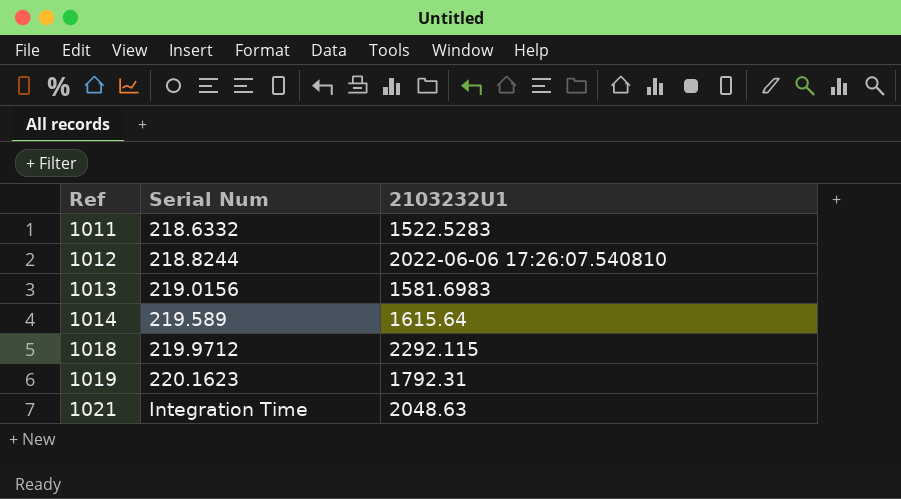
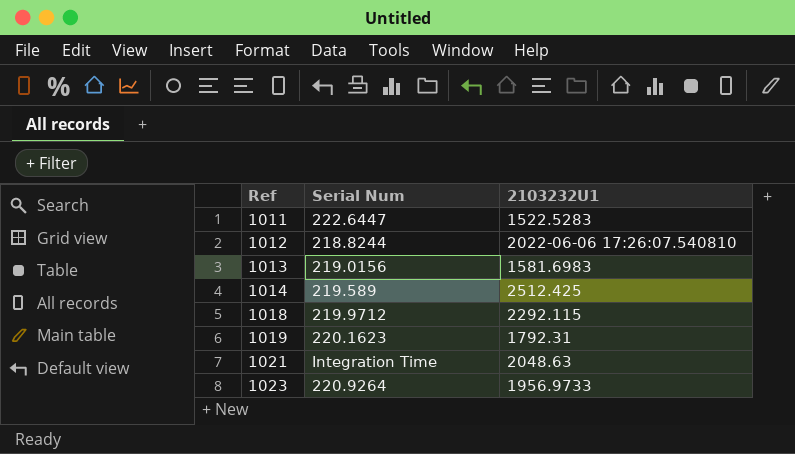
1011 | Serial Num: 218.6332 -> 222.6447
1014 | 2103232U1: 1615.64 -> 2512.425
row 1023: none -> 220.9264 | 1956.9733

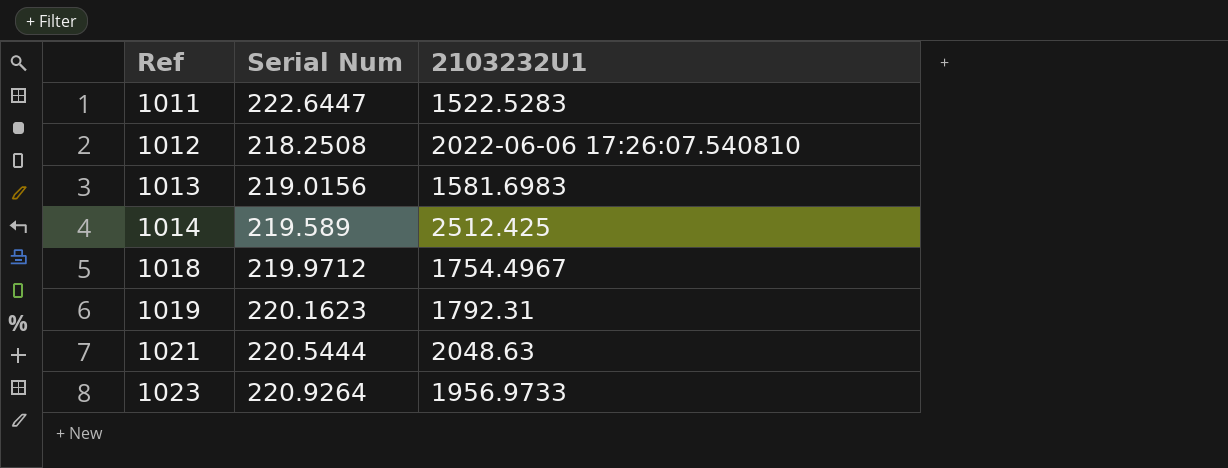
1012 | Serial Num: 218.8244 -> 218.2508
1018 | 2103232U1: 2292.115 -> 1754.4967
1021 | Serial Num: Integration Time -> 220.5444

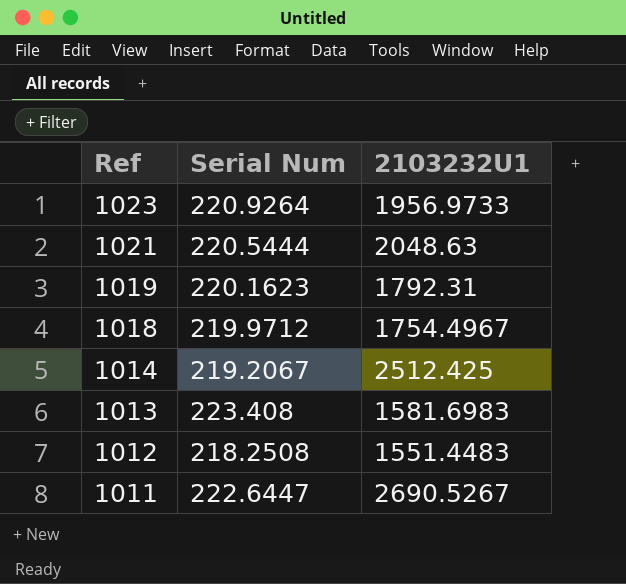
row order: Ref ascending -> Ref descending
1014 | Serial Num: 219.589 -> 219.2067
1013 | Serial Num: 219.0156 -> 223.408
1012 | 2103232U1: 2022-06-06 17:26:07.540810 -> 1551.4483
1011 | 2103232U1: 1522.5283 -> 2690.5267

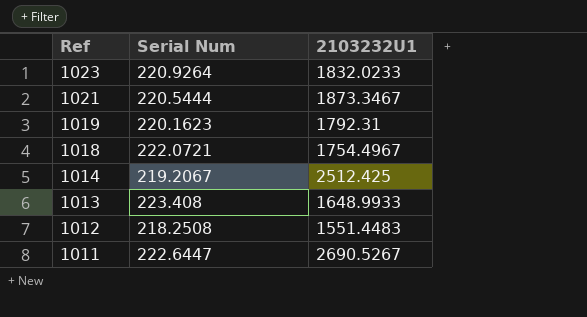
1023 | 2103232U1: 1956.9733 -> 1832.0233
1021 | 2103232U1: 2048.63 -> 1873.3467
1018 | Serial Num: 219.9712 -> 222.0721
1013 | 2103232U1: 1581.6983 -> 1648.9933

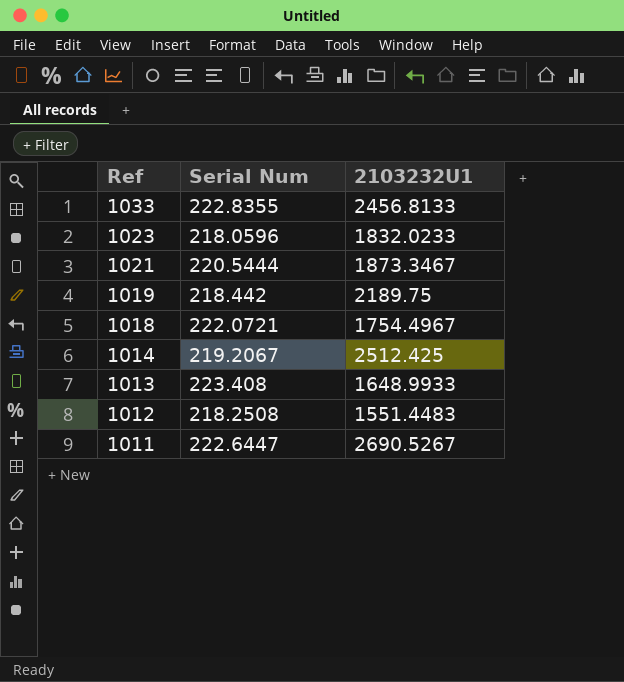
row 1033: none -> 222.8355 | 2456.8133
1023 | Serial Num: 220.9264 -> 218.0596
1019 | Serial Num: 220.1623 -> 218.442
1019 | 2103232U1: 1792.31 -> 2189.75

